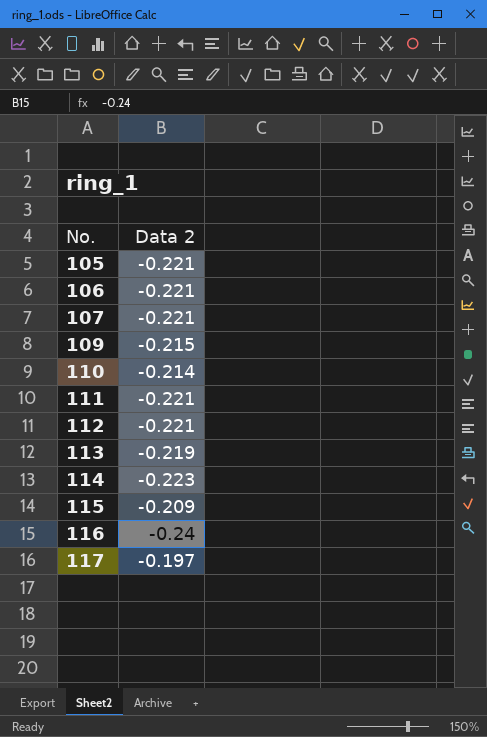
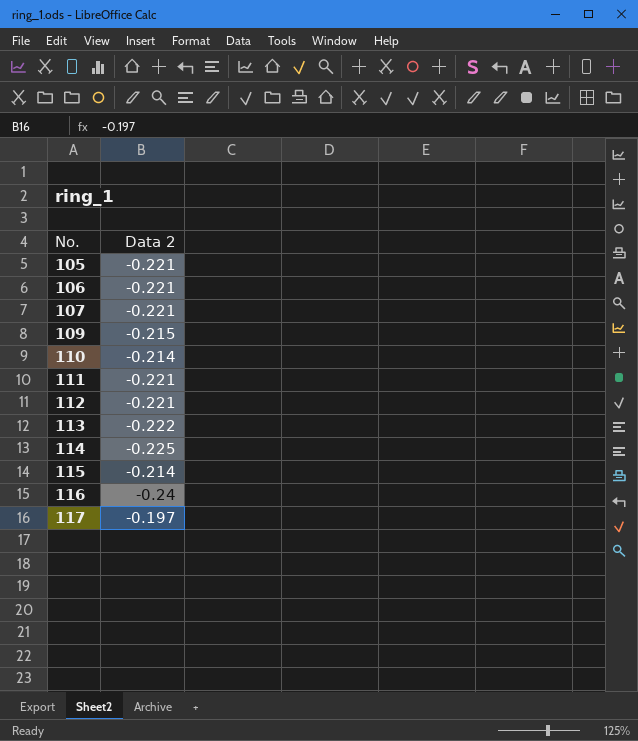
113 | Data 2: -0.219 -> -0.222
114 | Data 2: -0.223 -> -0.225
115 | Data 2: -0.209 -> -0.214

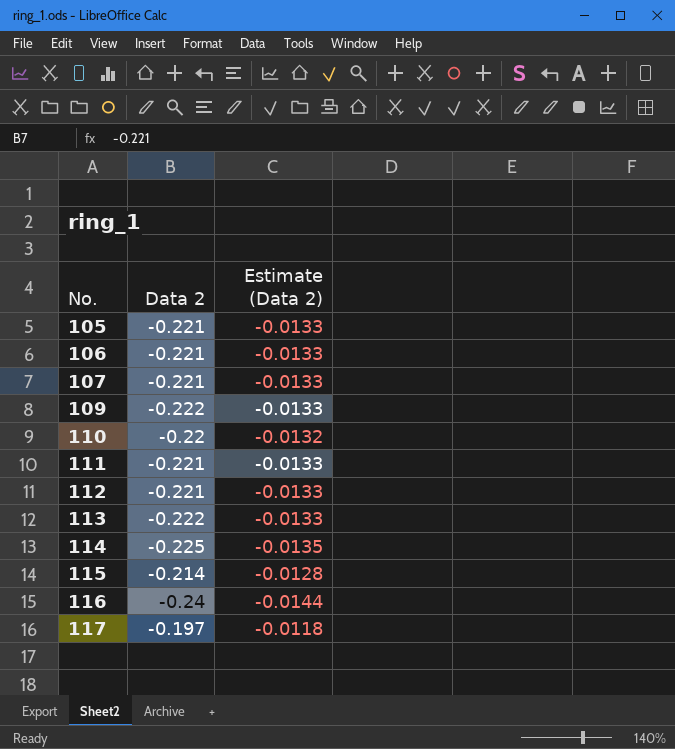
column Estimate (Data 2) | formula: none -> [Data 2] * 0.06
109 | Data 2: -0.215 -> -0.222
110 | Data 2: -0.214 -> -0.22

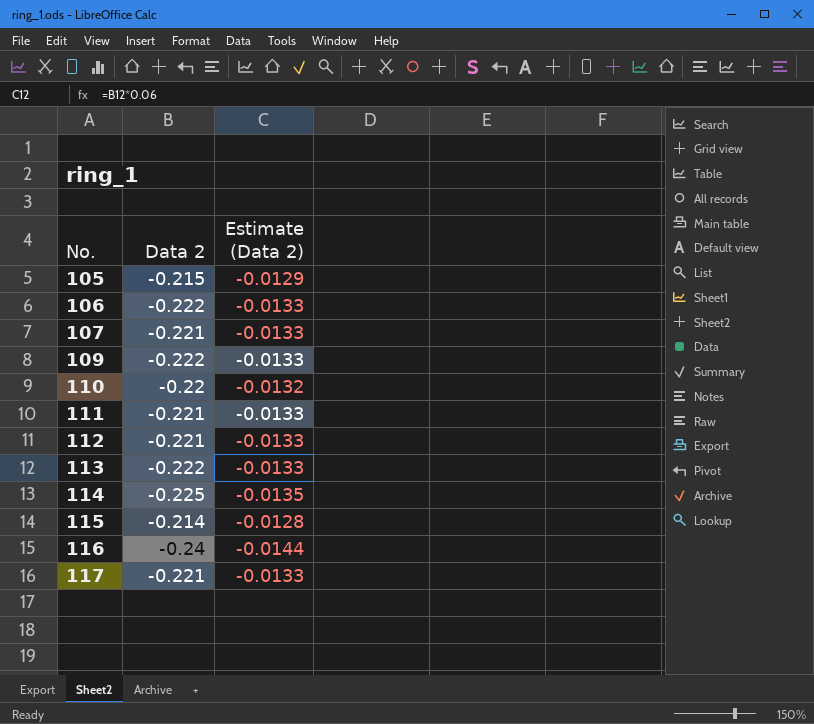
105 | Data 2: -0.221 -> -0.215
105 | Estimate (Data 2): -0.0133 -> -0.0129
106 | Data 2: -0.221 -> -0.222
117 | Data 2: -0.197 -> -0.221
117 | Estimate (Data 2): -0.0118 -> -0.0133

